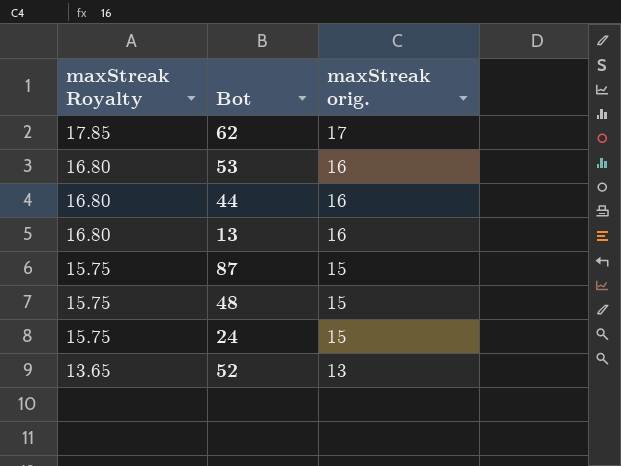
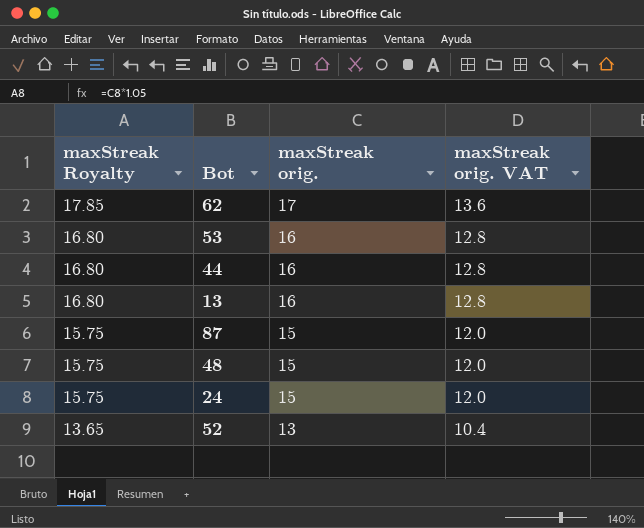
column maxStreak orig. VAT | formula: none -> [maxStreak orig.] * 0.8

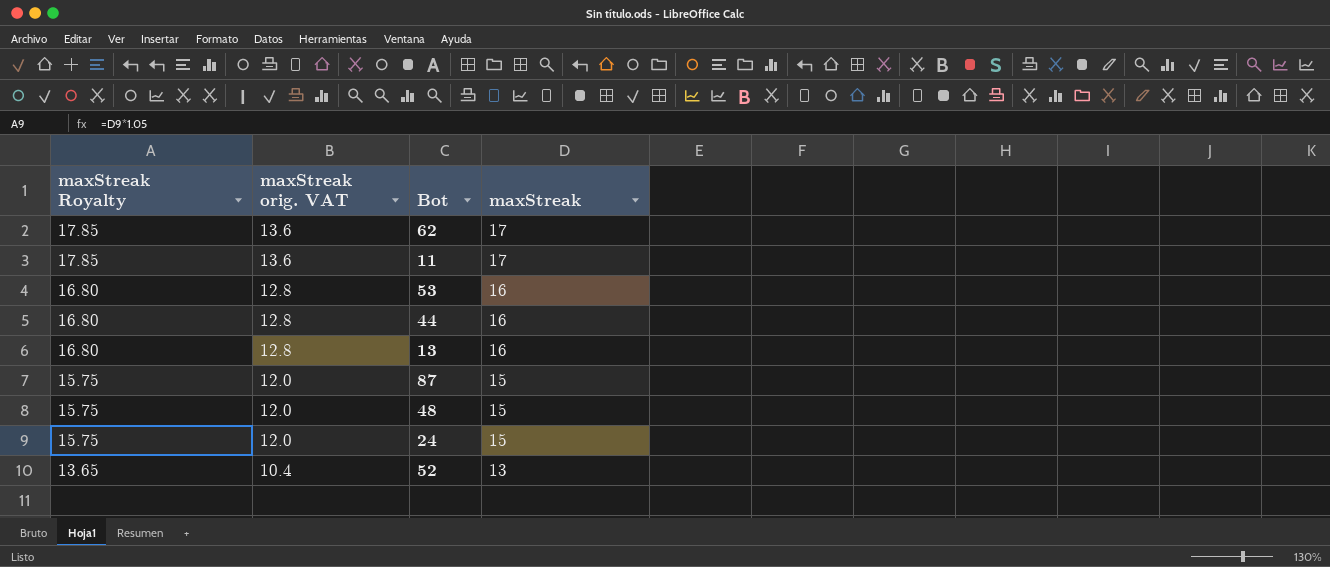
column maxStreak orig. VAT | position: 4 -> 2
column name: maxStreak orig. -> maxStreak
row 11: none -> 17.85 | 13.6 | 17

